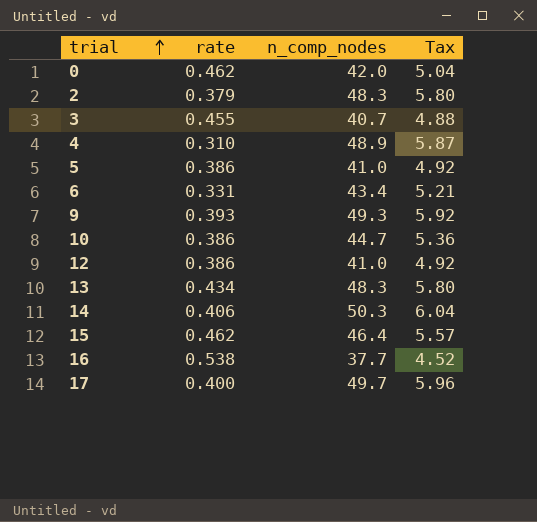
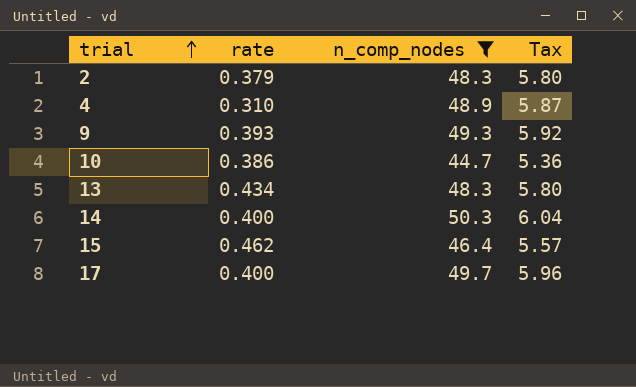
filter: none -> n_comp_nodes >= 44.7
14 | rate: 0.406 -> 0.400

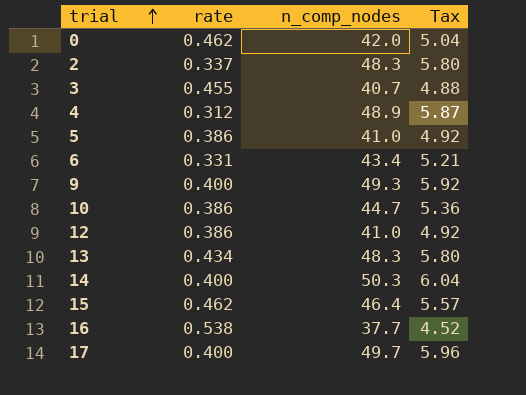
filter: n_comp_nodes >= 44.7 -> none
2 | rate: 0.379 -> 0.337
4 | rate: 0.310 -> 0.312
9 | rate: 0.393 -> 0.400

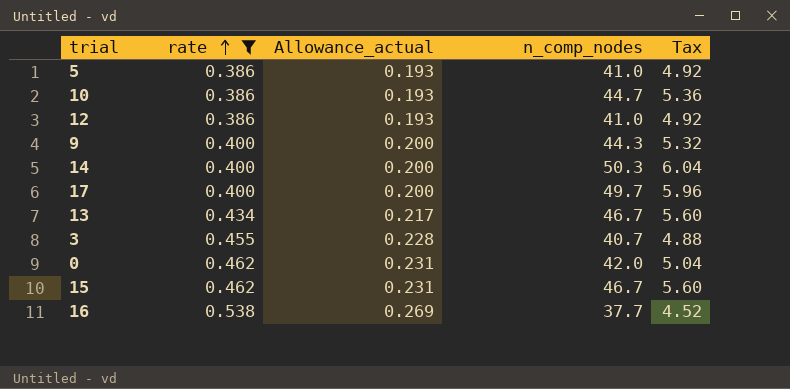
filter: none -> rate >= 0.386
row order: trial ascending -> rate ascending
column Allowance_actual | formula: none -> [rate] * 0.5
9 | n_comp_nodes: 49.3 -> 44.3
9 | Tax: 5.92 -> 5.32
13 | n_comp_nodes: 48.3 -> 46.7
13 | Tax: 5.80 -> 5.60
15 | n_comp_nodes: 46.4 -> 46.7
15 | Tax: 5.57 -> 5.60

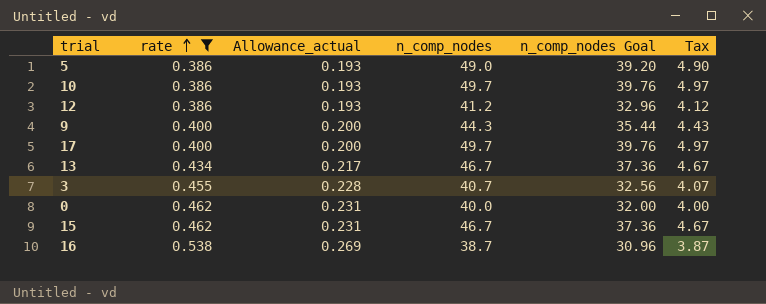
column n_comp_nodes Goal | formula: none -> [n_comp_nodes] * 0.8
column Tax | formula: [n_comp_nodes] * 0.12 -> [n_comp_nodes] * 0.1
row 14: 0.400 | 0.200 | 50.3 | 6.04 -> none
5 | n_comp_nodes: 41.0 -> 49.0
10 | n_comp_nodes: 44.7 -> 49.7
12 | n_comp_nodes: 41.0 -> 41.2
0 | n_comp_nodes: 42.0 -> 40.0
16 | n_comp_nodes: 37.7 -> 38.7

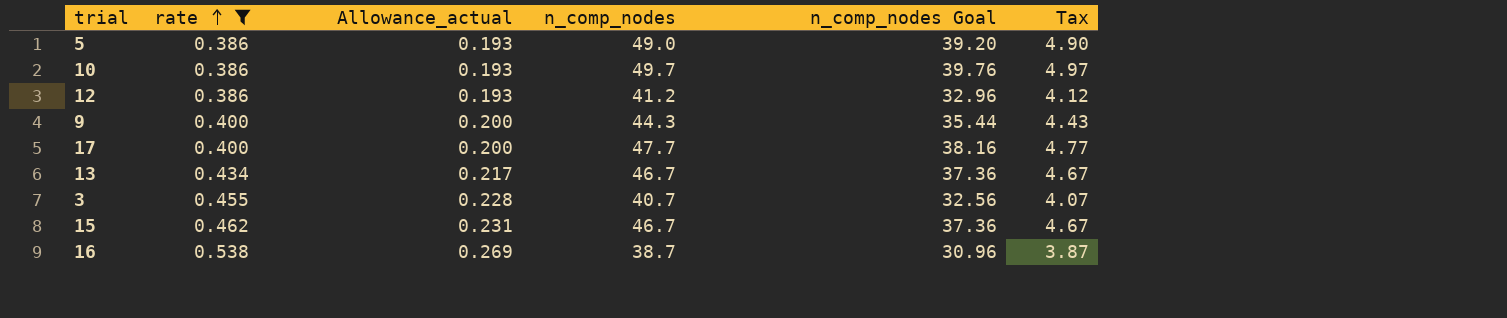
row 0: 0.462 | 0.231 | 40.0 | 32.00 | 4.00 -> none
17 | n_comp_nodes: 49.7 -> 47.7
17 | n_comp_nodes Goal: 39.76 -> 38.16
17 | Tax: 4.97 -> 4.77

